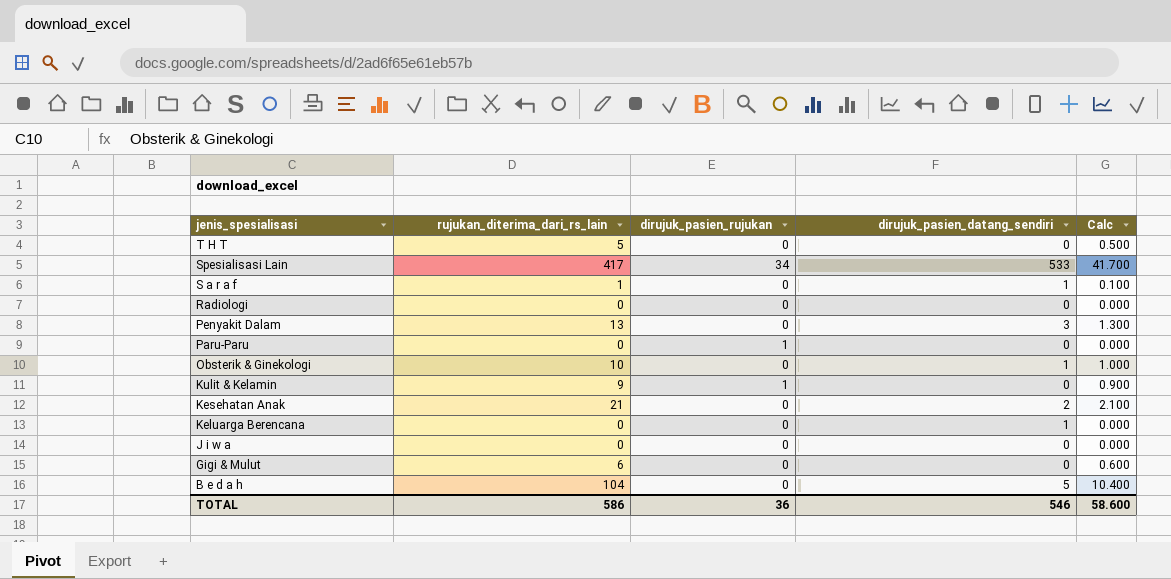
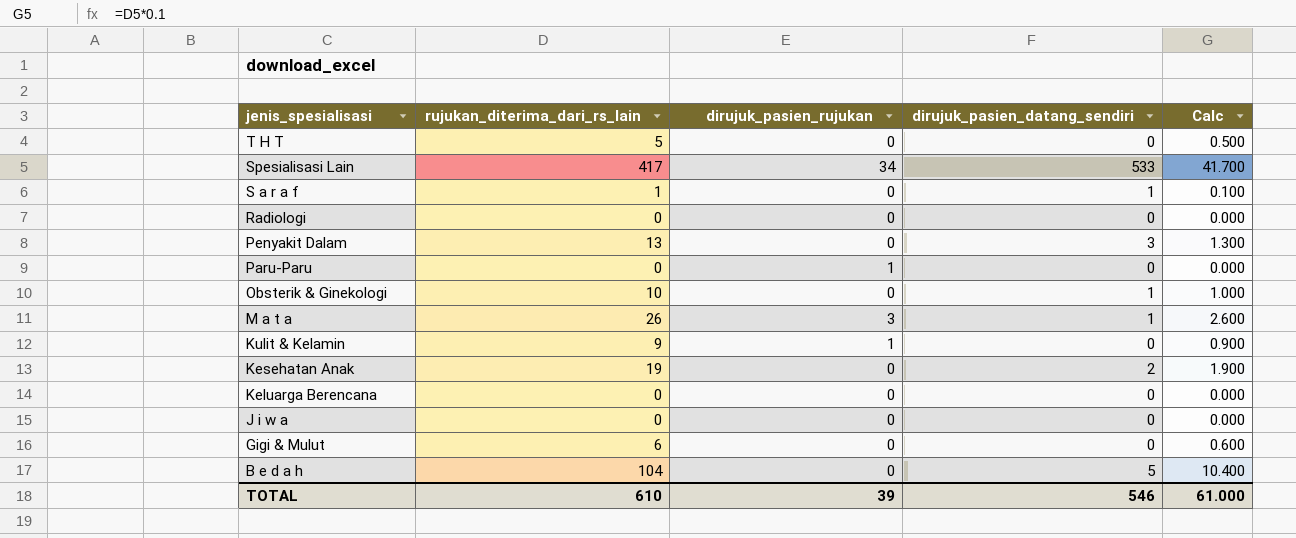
row M a t a: none -> 26 | 3 | 1 | 2.600
Kesehatan Anak | rujukan_diterima_dari_rs_lain: 21 -> 19
Kesehatan Anak | Calc: 2.100 -> 1.900
Keluarga Berencana | dirujuk_pasien_datang_sendiri: 1 -> 0
TOTAL | rujukan_diterima_dari_rs_lain: 586 -> 610
TOTAL | dirujuk_pasien_rujukan: 36 -> 39
TOTAL | Calc: 58.600 -> 61.000

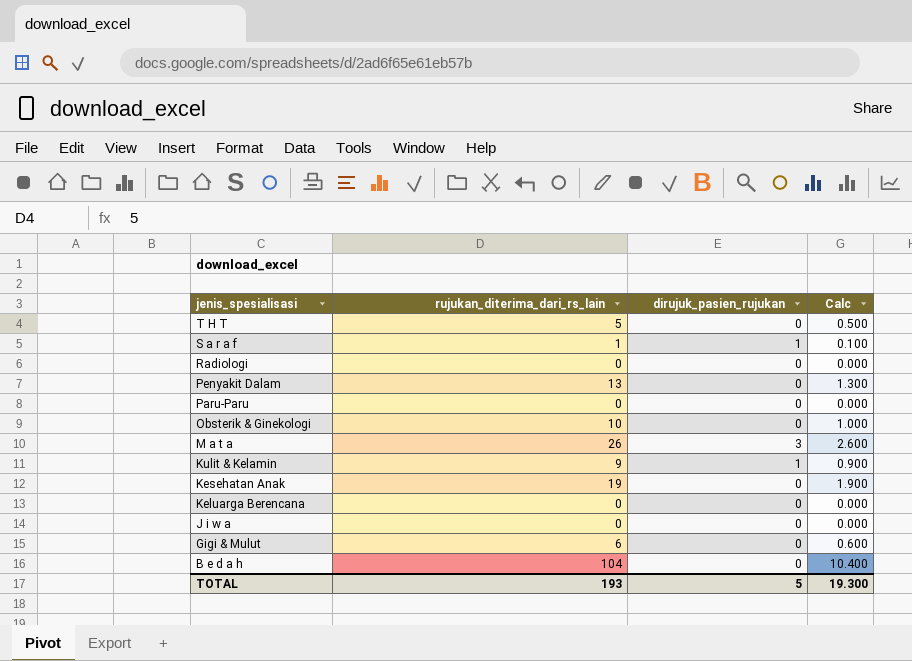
column dirujuk_pasien_datang_sendiri | position: 4 -> none
row Spesialisasi Lain: 417 | 34 | 533 | 41.700 -> none
S a r a f | dirujuk_pasien_rujukan: 0 -> 1
Paru-Paru | dirujuk_pasien_rujukan: 1 -> 0
TOTAL | rujukan_diterima_dari_rs_lain: 610 -> 193
TOTAL | dirujuk_pasien_rujukan: 39 -> 5
TOTAL | Calc: 61.000 -> 19.300

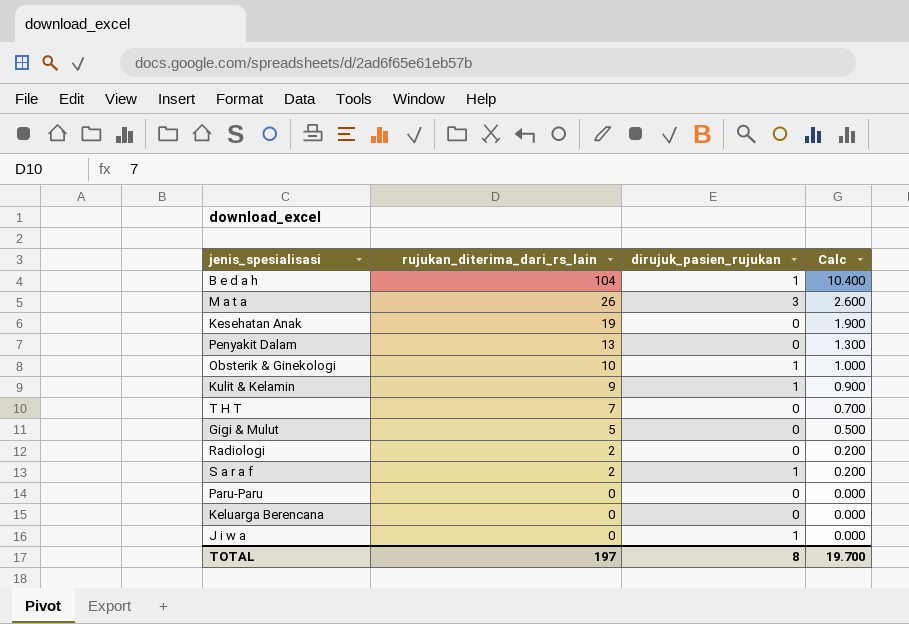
row order: jenis_spesialisasi descending -> rujukan_diterima_dari_rs_lain descending
B e d a h | dirujuk_pasien_rujukan: 0 -> 1
Obsterik & Ginekologi | dirujuk_pasien_rujukan: 0 -> 1
T H T | rujukan_diterima_dari_rs_lain: 5 -> 7
T H T | Calc: 0.500 -> 0.700
Gigi & Mulut | rujukan_diterima_dari_rs_lain: 6 -> 5
Gigi & Mulut | Calc: 0.600 -> 0.500
Radiologi | rujukan_diterima_dari_rs_lain: 0 -> 2
Radiologi | Calc: 0.000 -> 0.200
S a r a f | rujukan_diterima_dari_rs_lain: 1 -> 2
S a r a f | Calc: 0.100 -> 0.200
J i w a | dirujuk_pasien_rujukan: 0 -> 1
TOTAL | rujukan_diterima_dari_rs_lain: 193 -> 197
TOTAL | dirujuk_pasien_rujukan: 5 -> 8
TOTAL | Calc: 19.300 -> 19.700

